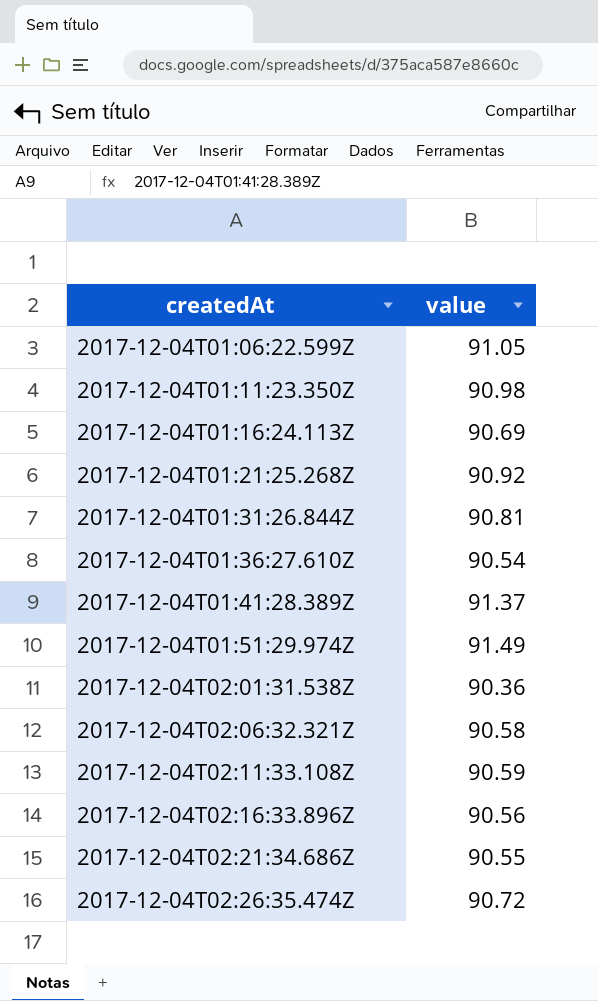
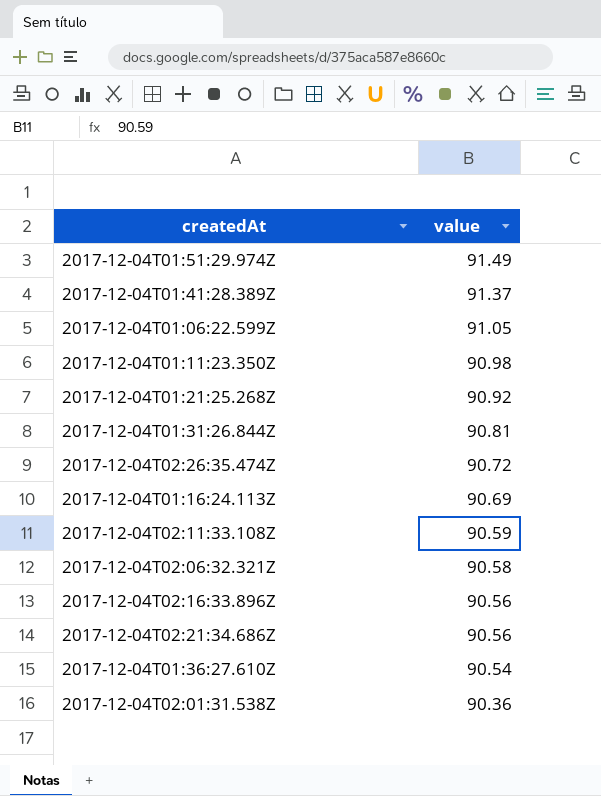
row order: createdAt ascending -> value descending
2017-12-04T02:21:34.686Z | value: 90.55 -> 90.56

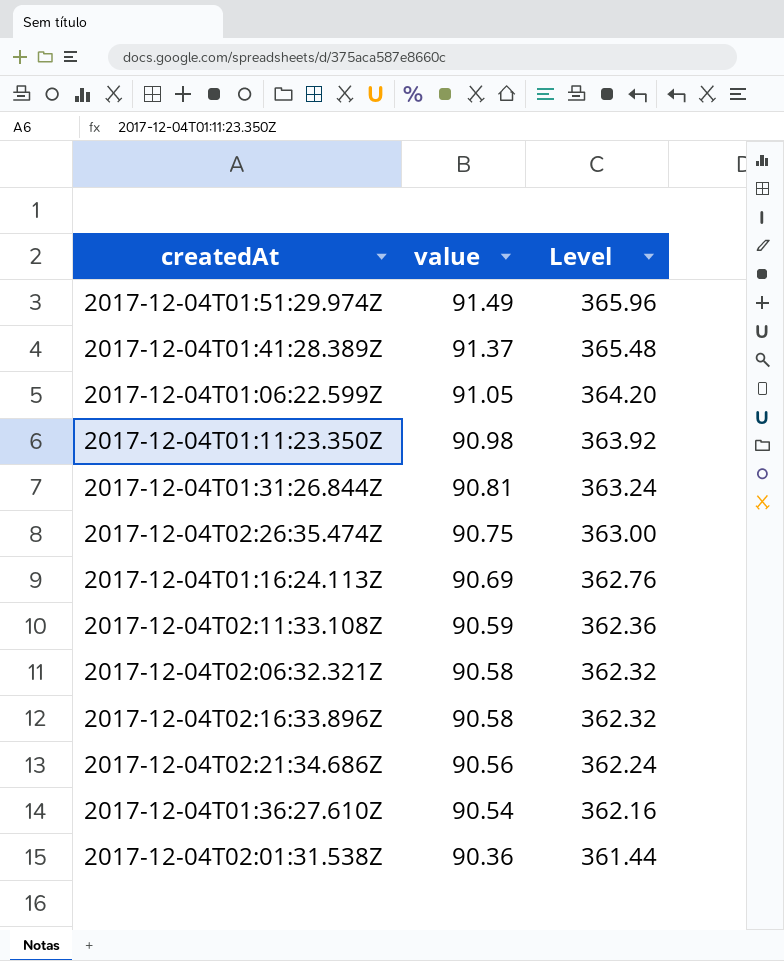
column Level | formula: none -> [value] * 4
row 2017-12-04T01:21:25.268Z: 90.92 -> none
2017-12-04T02:26:35.474Z | value: 90.72 -> 90.75
2017-12-04T02:16:33.896Z | value: 90.56 -> 90.58

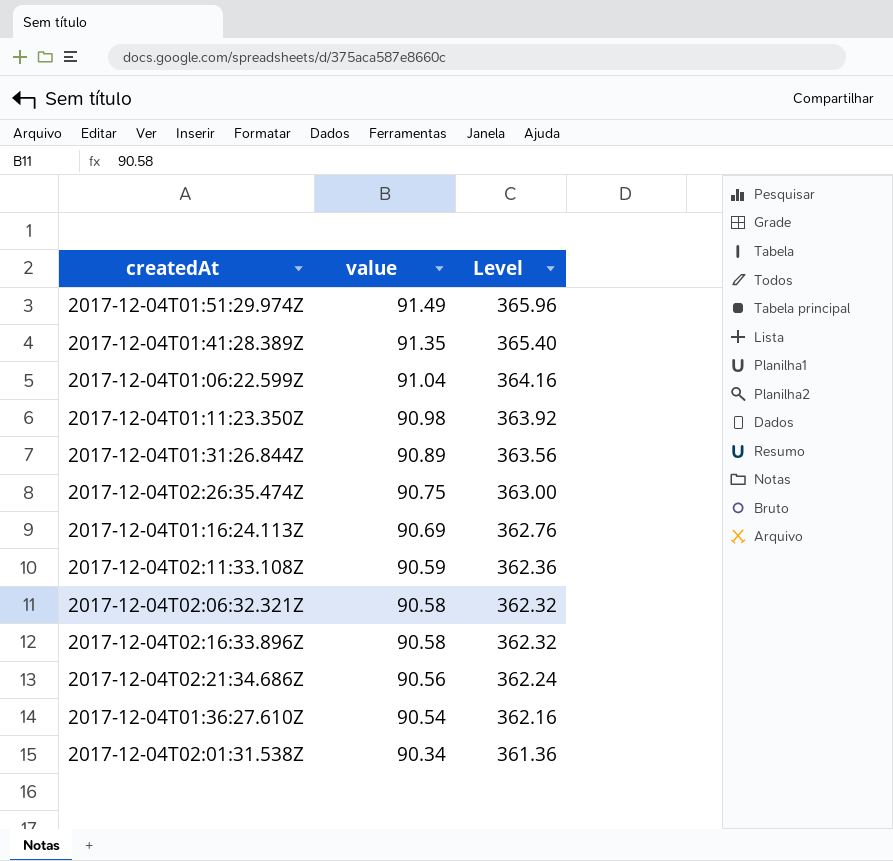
2017-12-04T01:41:28.389Z | value: 91.37 -> 91.35
2017-12-04T01:41:28.389Z | Level: 365.48 -> 365.40
2017-12-04T01:06:22.599Z | value: 91.05 -> 91.04
2017-12-04T01:06:22.599Z | Level: 364.20 -> 364.16
2017-12-04T01:31:26.844Z | value: 90.81 -> 90.89
2017-12-04T01:31:26.844Z | Level: 363.24 -> 363.56
2017-12-04T02:01:31.538Z | value: 90.36 -> 90.34
2017-12-04T02:01:31.538Z | Level: 361.44 -> 361.36

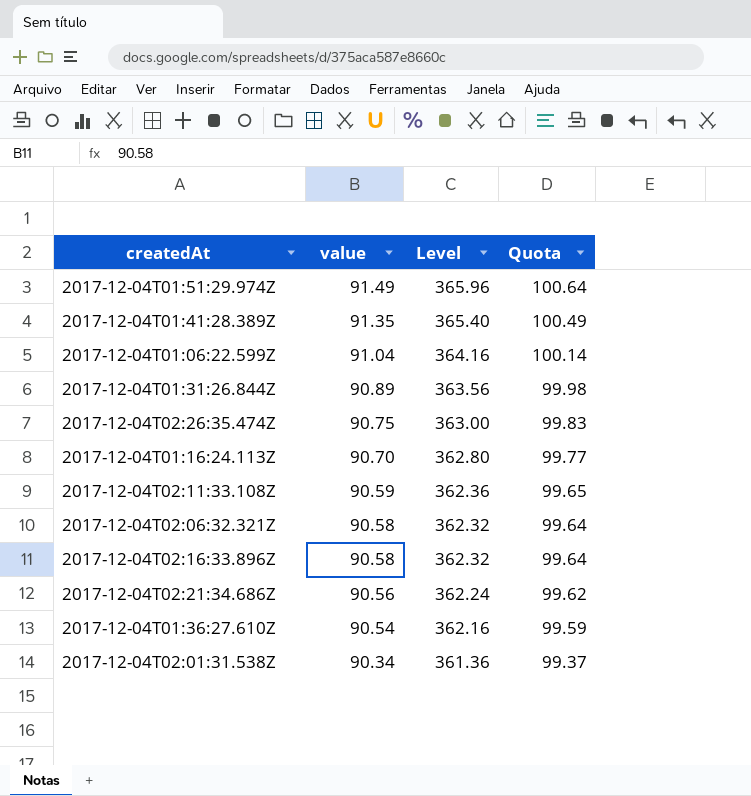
column Quota | formula: none -> [value] * 1.1
row 2017-12-04T01:11:23.350Z: 90.98 | 363.92 -> none
2017-12-04T01:16:24.113Z | value: 90.69 -> 90.70
2017-12-04T01:16:24.113Z | Level: 362.76 -> 362.80

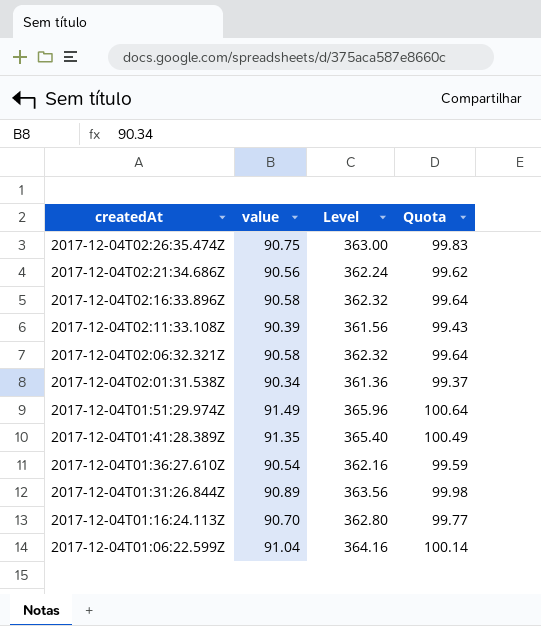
row order: value descending -> createdAt descending
2017-12-04T02:11:33.108Z | value: 90.59 -> 90.39
2017-12-04T02:11:33.108Z | Level: 362.36 -> 361.56
2017-12-04T02:11:33.108Z | Quota: 99.65 -> 99.43

